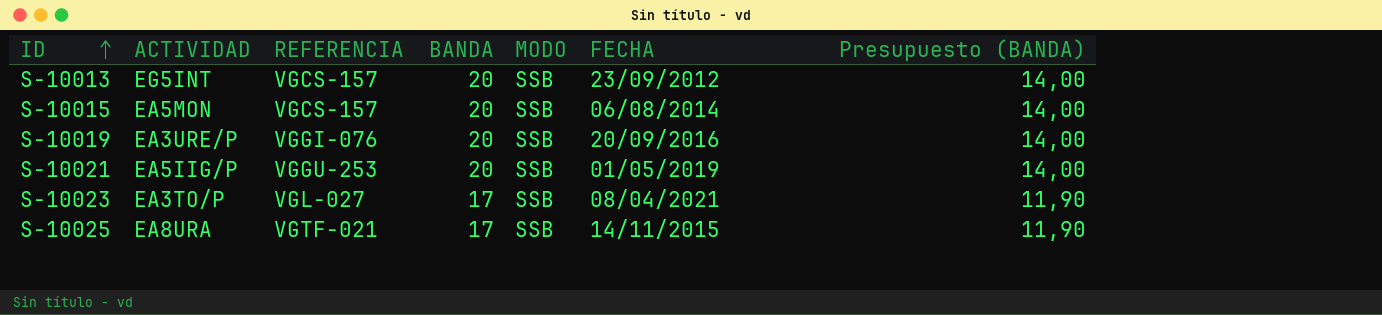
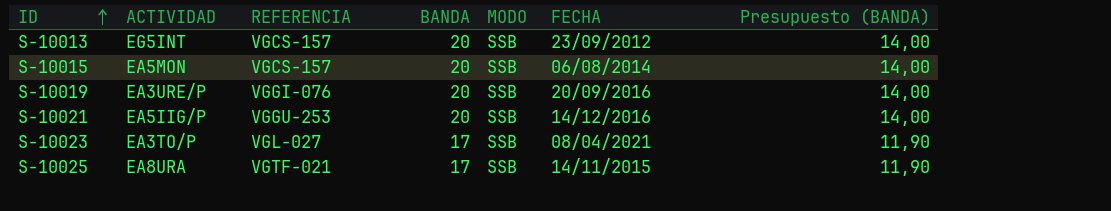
S-10021 | FECHA: 01/05/2019 -> 14/12/2016

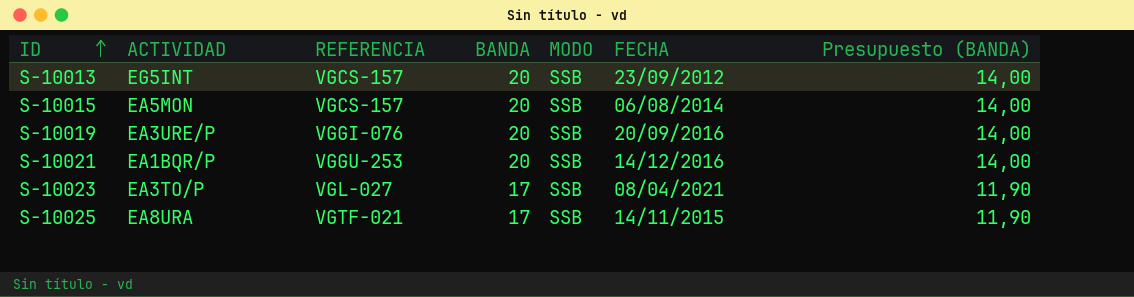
S-10021 | ACTIVIDAD: EA5IIG/P -> EA1BQR/P

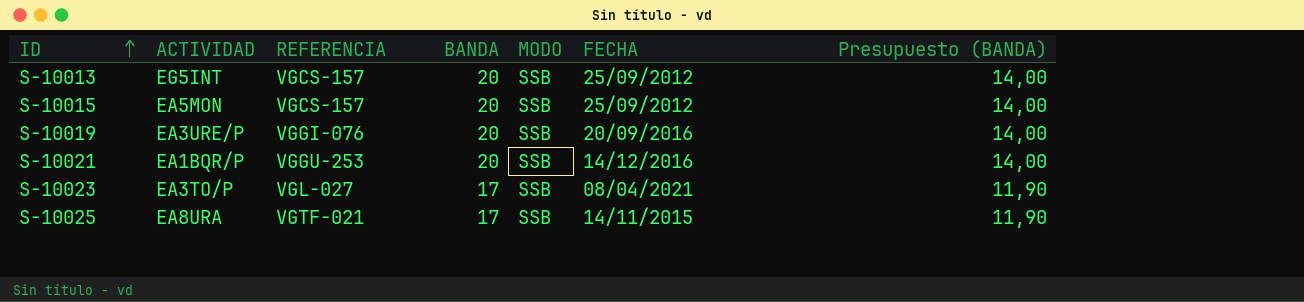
S-10013 | FECHA: 23/09/2012 -> 25/09/2012
S-10015 | FECHA: 06/08/2014 -> 25/09/2012

